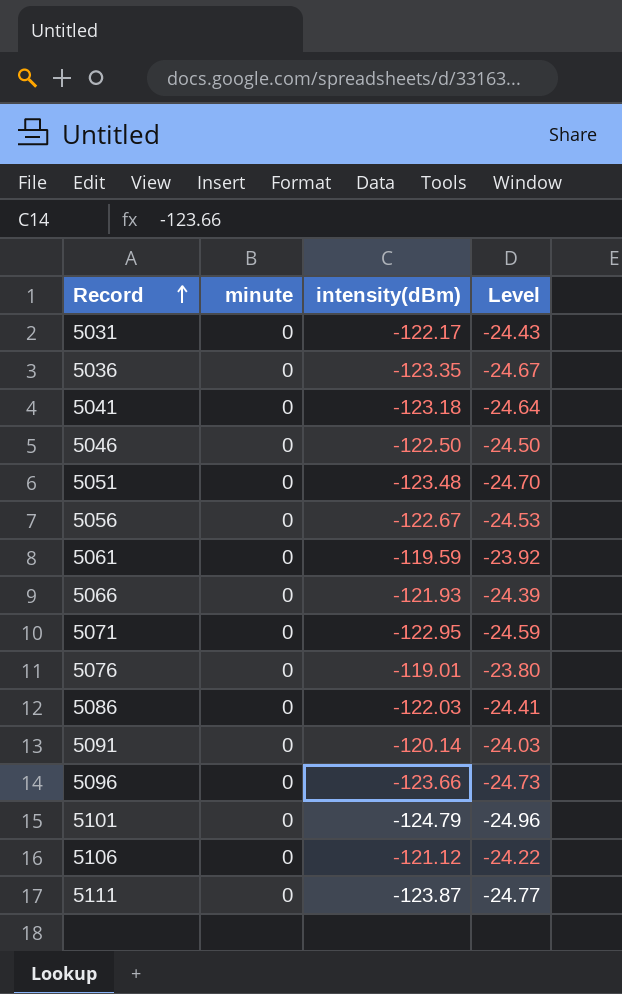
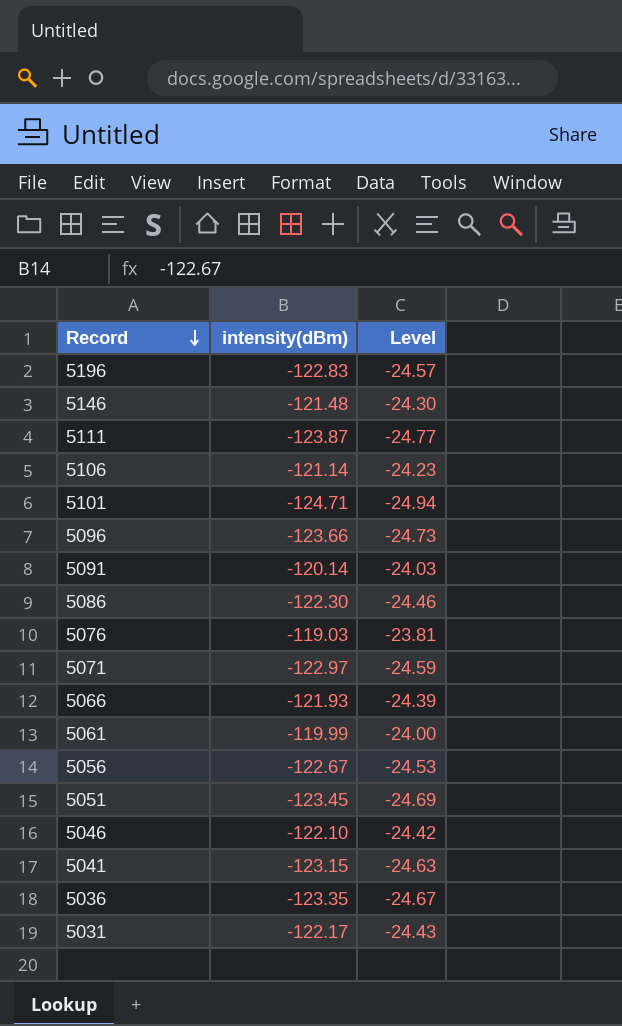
row order: Record ascending -> Record descending
column minute | position: 2 -> none
row 5196: none -> -122.83 | -24.57
row 5146: none -> -121.48 | -24.30
5106 | intensity(dBm): -121.12 -> -121.14
5106 | Level: -24.22 -> -24.23
5101 | intensity(dBm): -124.79 -> -124.71
5101 | Level: -24.96 -> -24.94
5086 | intensity(dBm): -122.03 -> -122.30
5086 | Level: -24.41 -> -24.46
5076 | intensity(dBm): -119.01 -> -119.03
5076 | Level: -23.80 -> -23.81
5071 | intensity(dBm): -122.95 -> -122.97
5061 | intensity(dBm): -119.59 -> -119.99
5061 | Level: -23.92 -> -24.00
5051 | intensity(dBm): -123.48 -> -123.45
5051 | Level: -24.70 -> -24.69
5046 | intensity(dBm): -122.50 -> -122.10
5046 | Level: -24.50 -> -24.42
5041 | intensity(dBm): -123.18 -> -123.15
5041 | Level: -24.64 -> -24.63

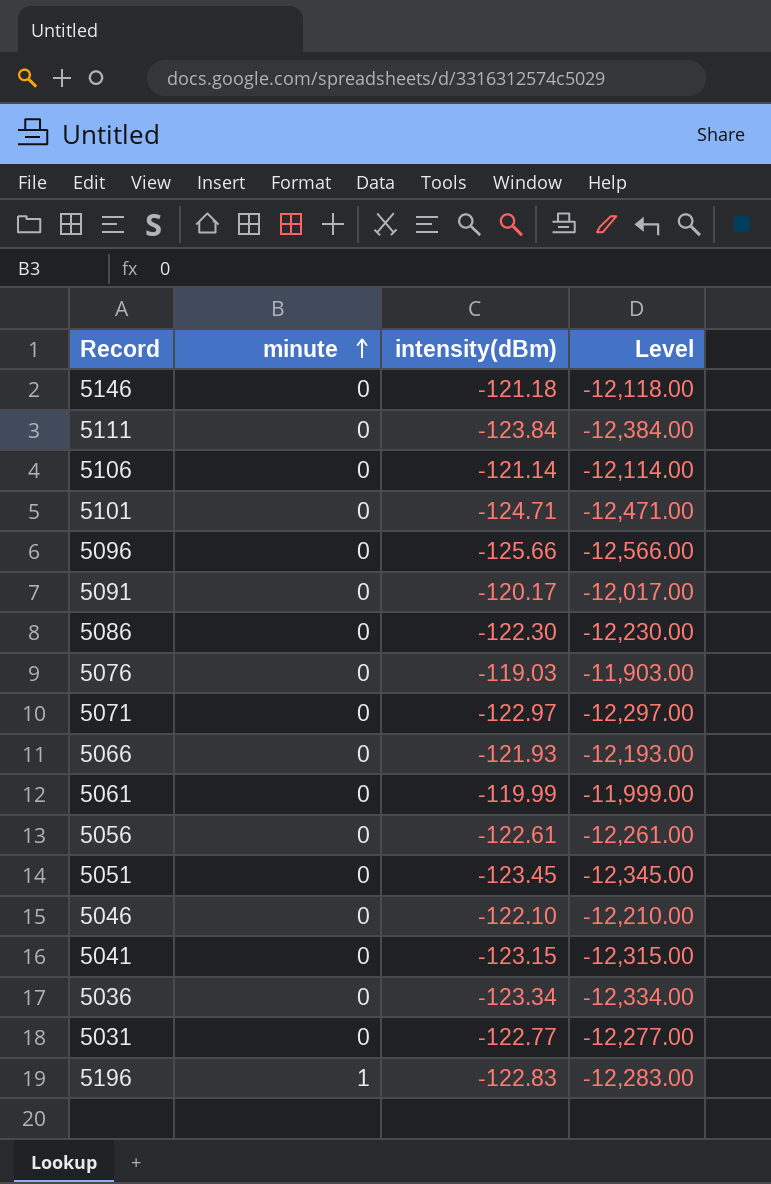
row order: Record descending -> minute ascending
column minute | position: none -> 2
column Level | formula: [intensity(dBm)] * 0.2 -> [intensity(dBm)] * 100
5146 | intensity(dBm): -121.48 -> -121.18
5111 | intensity(dBm): -123.87 -> -123.84
5096 | intensity(dBm): -123.66 -> -125.66
5091 | intensity(dBm): -120.14 -> -120.17
5056 | intensity(dBm): -122.67 -> -122.61
5036 | intensity(dBm): -123.35 -> -123.34
5031 | intensity(dBm): -122.17 -> -122.77

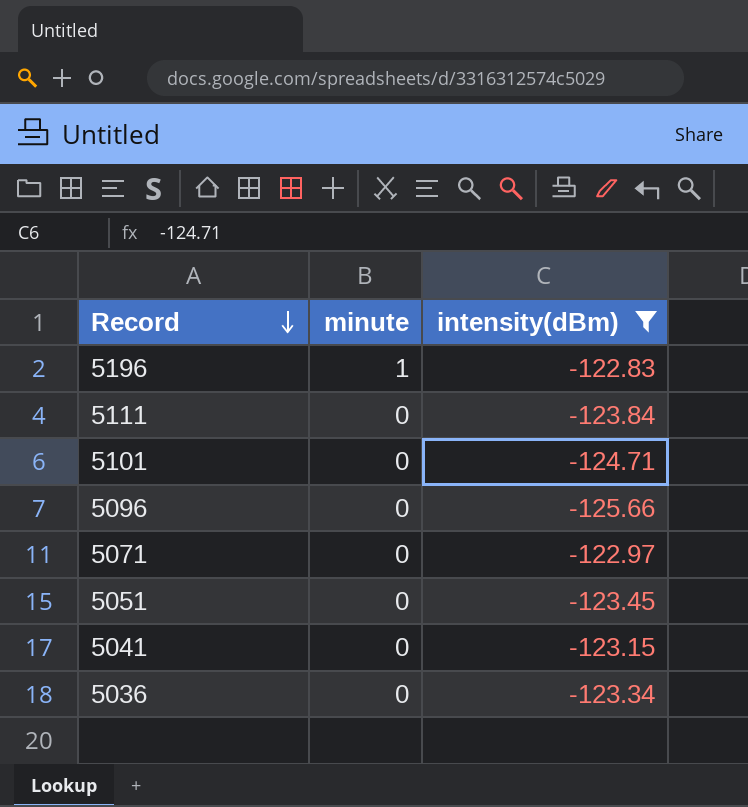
filter: none -> intensity(dBm) <= -122.83
row order: minute ascending -> Record descending
column Level | formula: [intensity(dBm)] * 100 -> none

